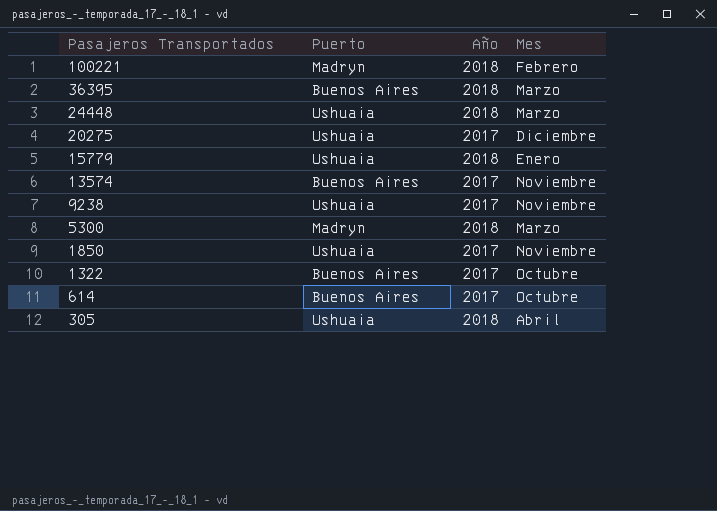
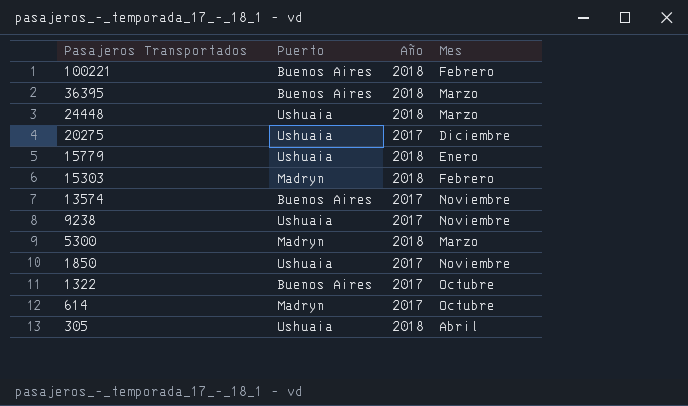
100221 | Puerto: Madryn -> Buenos Aires
row 15303: none -> Madryn | 2018 | Febrero
614 | Puerto: Buenos Aires -> Madryn

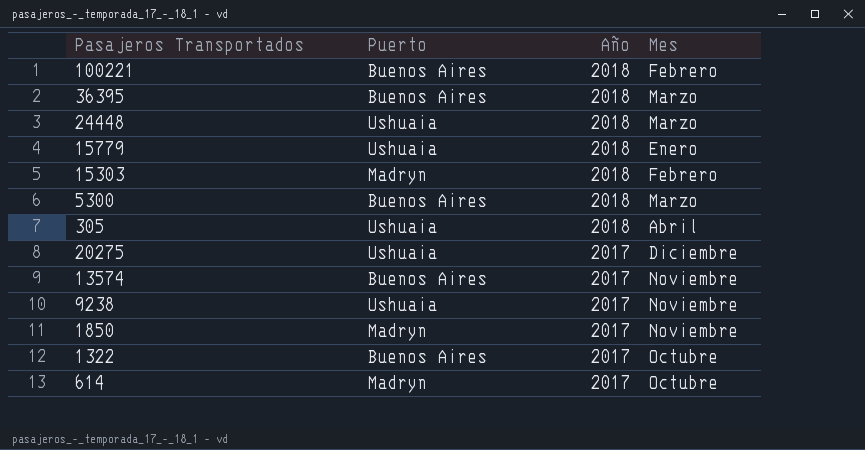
row order: Pasajeros Transportados descending -> Año descending
5300 | Puerto: Madryn -> Buenos Aires
1850 | Puerto: Ushuaia -> Madryn

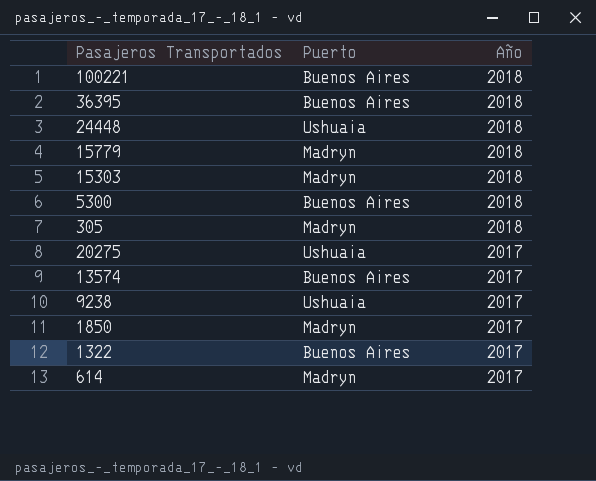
column Mes | position: 4 -> none
15779 | Puerto: Ushuaia -> Madryn
305 | Puerto: Ushuaia -> Madryn

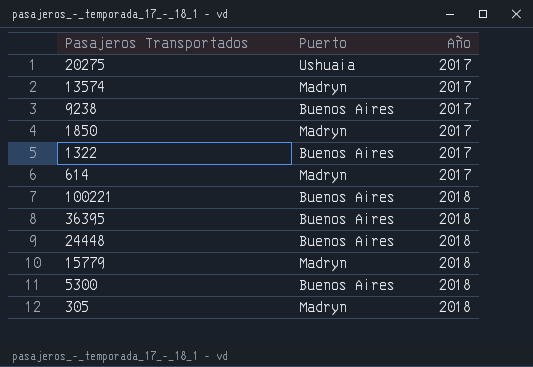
row order: Año descending -> Año ascending
row 15303: Madryn | 2018 -> none
13574 | Puerto: Buenos Aires -> Madryn
9238 | Puerto: Ushuaia -> Buenos Aires
24448 | Puerto: Ushuaia -> Buenos Aires

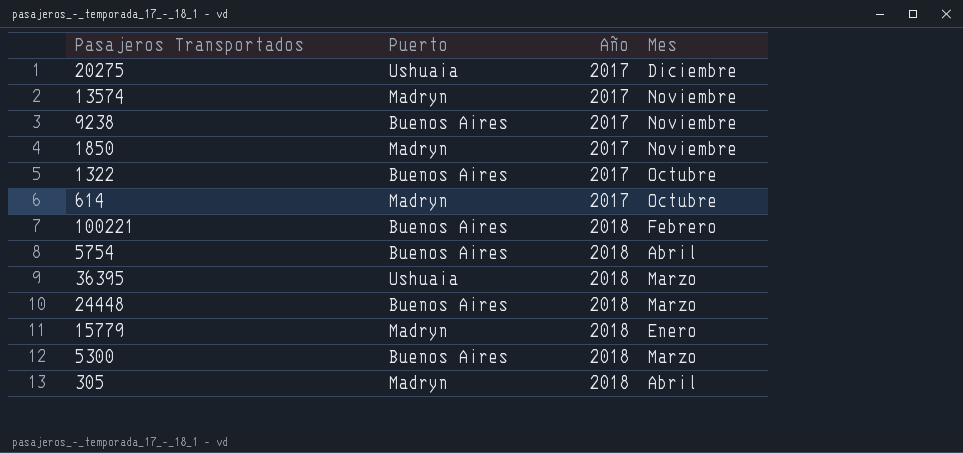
column Mes | position: none -> 4
row 5754: none -> Buenos Aires | 2018 | Abril
36395 | Puerto: Buenos Aires -> Ushuaia

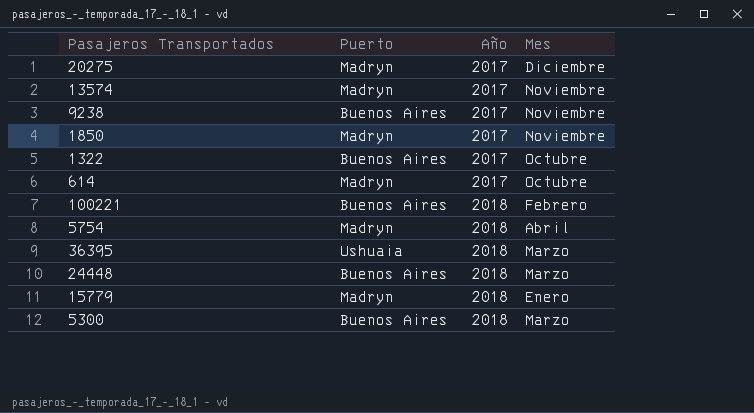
row 305: Madryn | 2018 | Abril -> none
20275 | Puerto: Ushuaia -> Madryn
5754 | Puerto: Buenos Aires -> Madryn

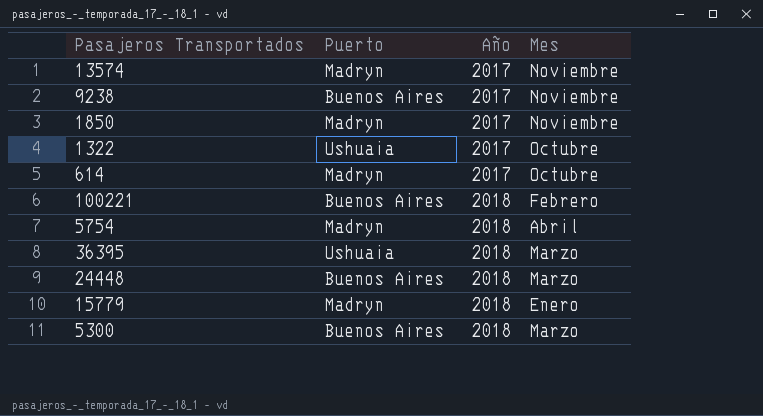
row 20275: Madryn | 2017 | Diciembre -> none
1322 | Puerto: Buenos Aires -> Ushuaia

